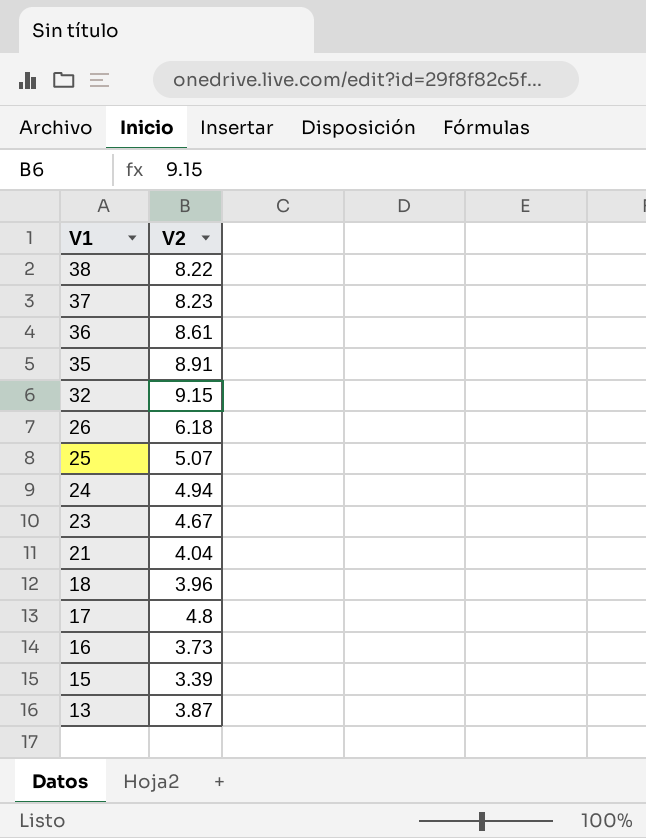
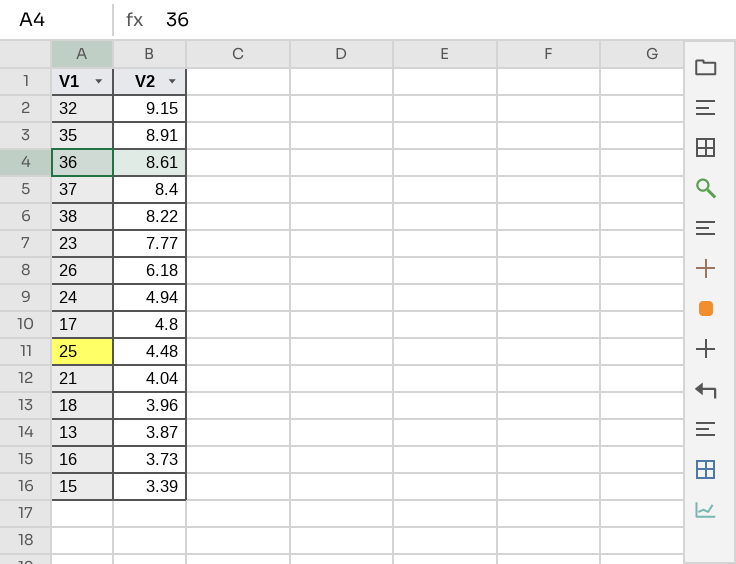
row order: V1 descending -> V2 descending
37 | V2: 8.23 -> 8.4
23 | V2: 4.67 -> 7.77
25 | V2: 5.07 -> 4.48

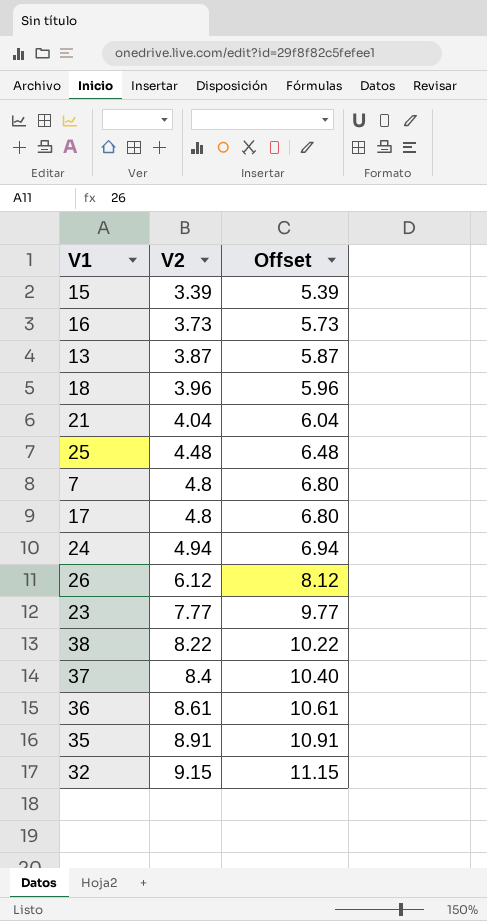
row order: V2 descending -> V2 ascending
column Offset | formula: none -> [V2] + 2
row 7: none -> 4.8 | 6.80
26 | V2: 6.18 -> 6.12

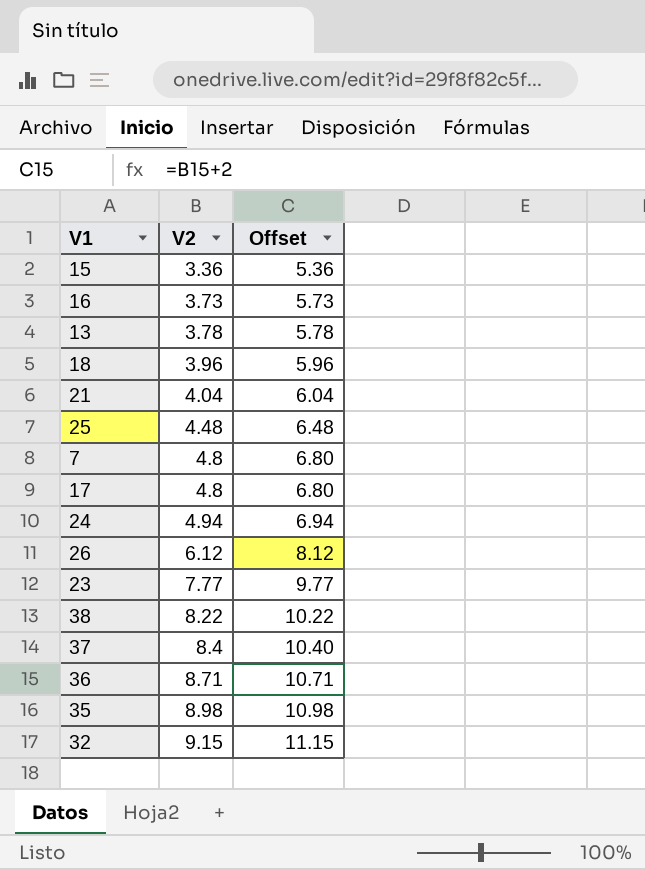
15 | V2: 3.39 -> 3.36
15 | Offset: 5.39 -> 5.36
13 | V2: 3.87 -> 3.78
13 | Offset: 5.87 -> 5.78
36 | V2: 8.61 -> 8.71
36 | Offset: 10.61 -> 10.71
35 | V2: 8.91 -> 8.98
35 | Offset: 10.91 -> 10.98

